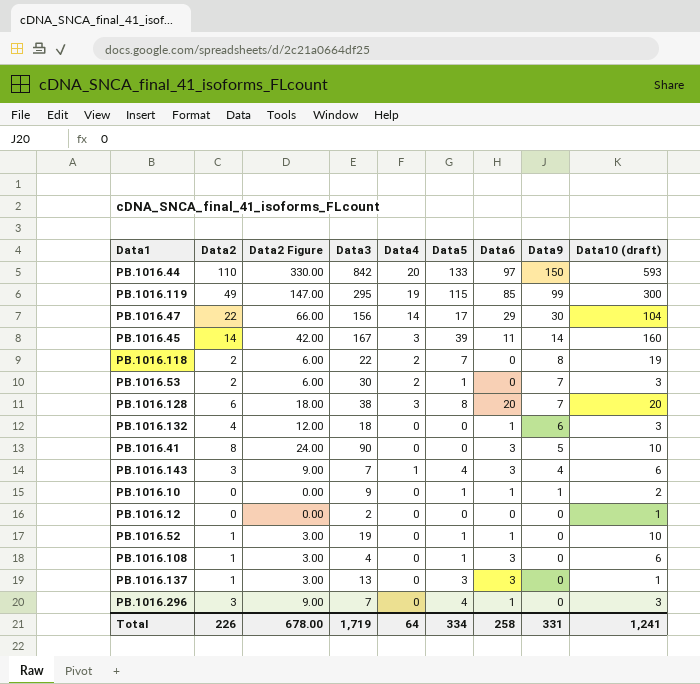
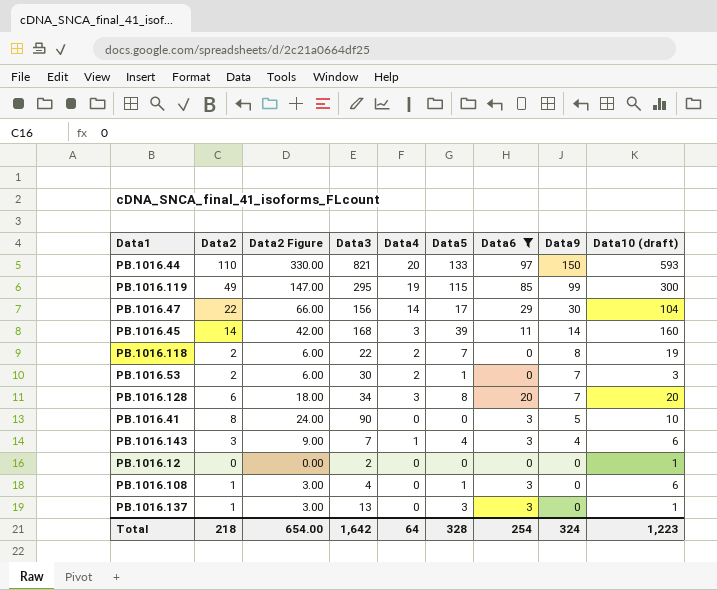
filter: none -> Data6 != 1
PB.1016.44 | Data3: 842 -> 821
PB.1016.45 | Data3: 167 -> 168
PB.1016.128 | Data3: 38 -> 34
Total | Data2: 226 -> 218
Total | Data2 Figure: 678.00 -> 654.00
Total | Data3: 1,719 -> 1,642
Total | Data5: 334 -> 328
Total | Data6: 258 -> 254
Total | Data9: 331 -> 324
Total | Data10 (draft): 1,241 -> 1,223

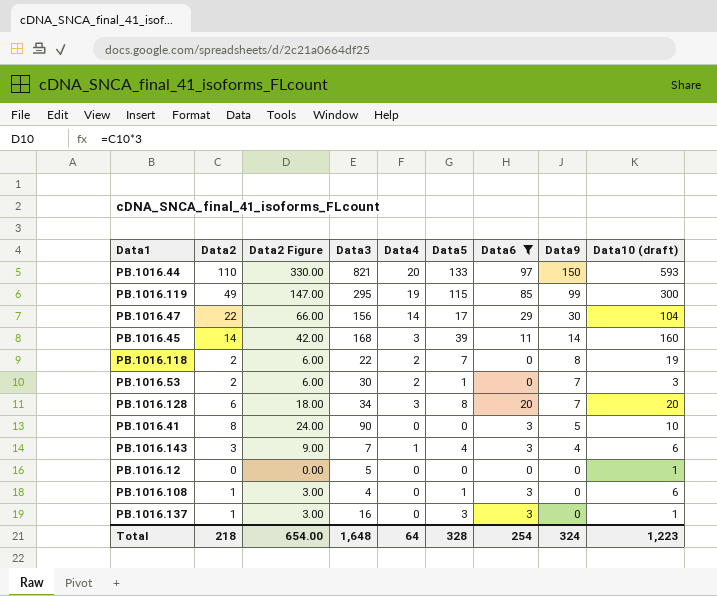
PB.1016.12 | Data3: 2 -> 5
PB.1016.137 | Data3: 13 -> 16
Total | Data3: 1,642 -> 1,648

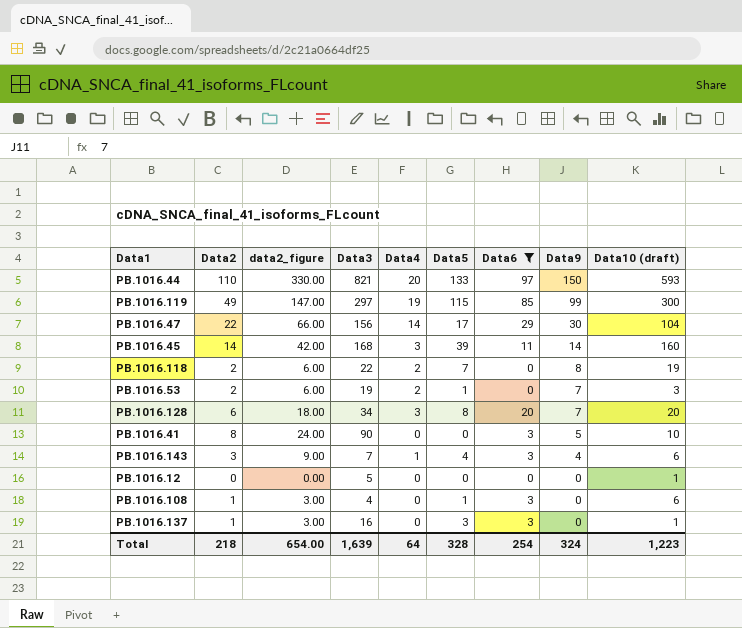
column name: Data2 Figure -> data2_figure
PB.1016.119 | Data3: 295 -> 297
PB.1016.53 | Data3: 30 -> 19
Total | Data3: 1,648 -> 1,639

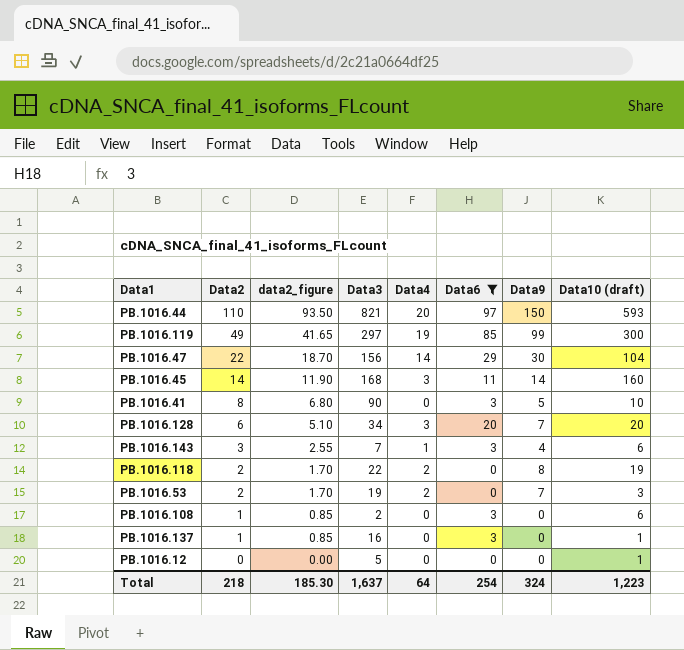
row order: Data9 descending -> Data2 descending
column Data5 | position: 6 -> none
column data2_figure | formula: [Data2] * 3 -> [Data2] * 0.85
PB.1016.108 | Data3: 4 -> 2
Total | data2_figure: 654.00 -> 185.30
Total | Data3: 1,639 -> 1,637

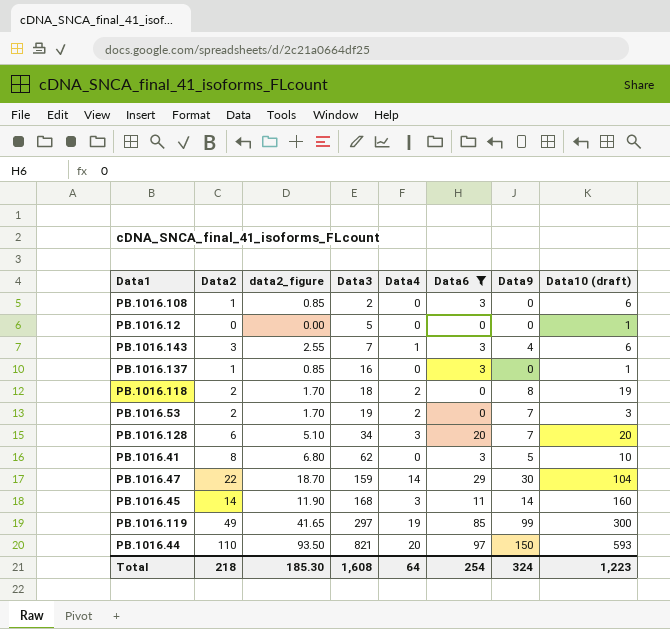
row order: Data2 descending -> Data3 ascending
PB.1016.118 | Data3: 22 -> 18
PB.1016.41 | Data3: 90 -> 62
PB.1016.47 | Data3: 156 -> 159
Total | Data3: 1,637 -> 1,608

